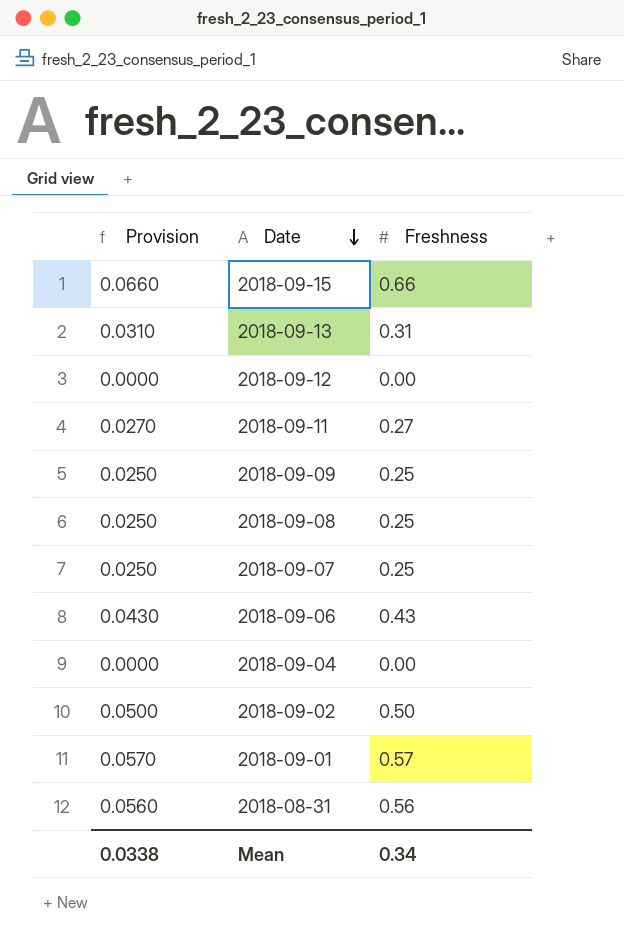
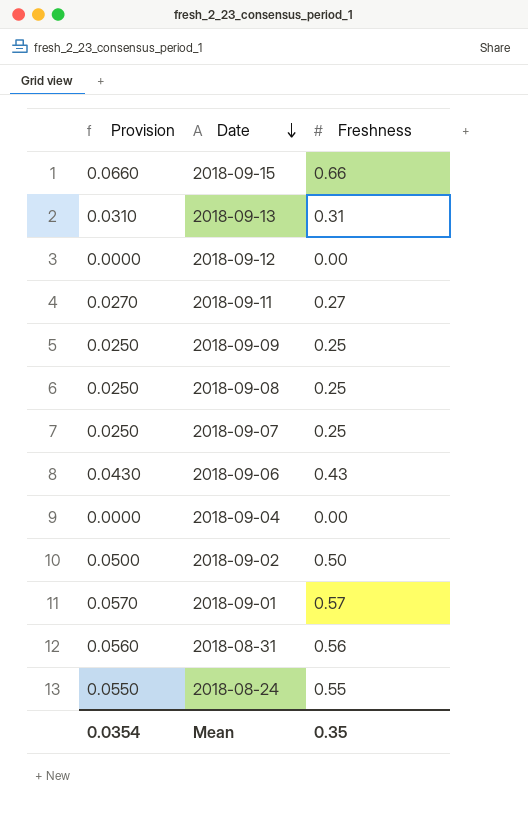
row 2018-08-24: none -> 0.0550 | 0.55
Mean | Provision: 0.0338 -> 0.0354
Mean | Freshness: 0.34 -> 0.35

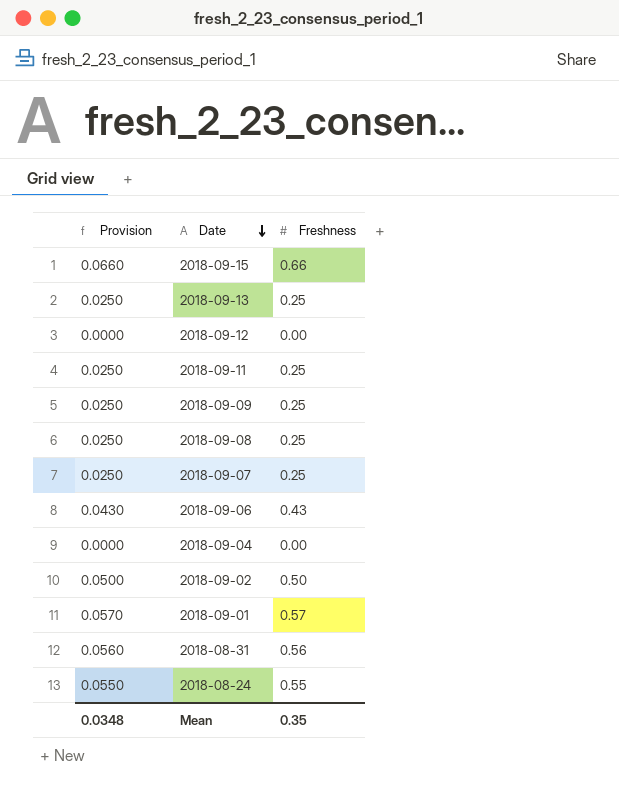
2018-09-13 | Provision: 0.0310 -> 0.0250
2018-09-13 | Freshness: 0.31 -> 0.25
2018-09-11 | Provision: 0.0270 -> 0.0250
2018-09-11 | Freshness: 0.27 -> 0.25
Mean | Provision: 0.0354 -> 0.0348

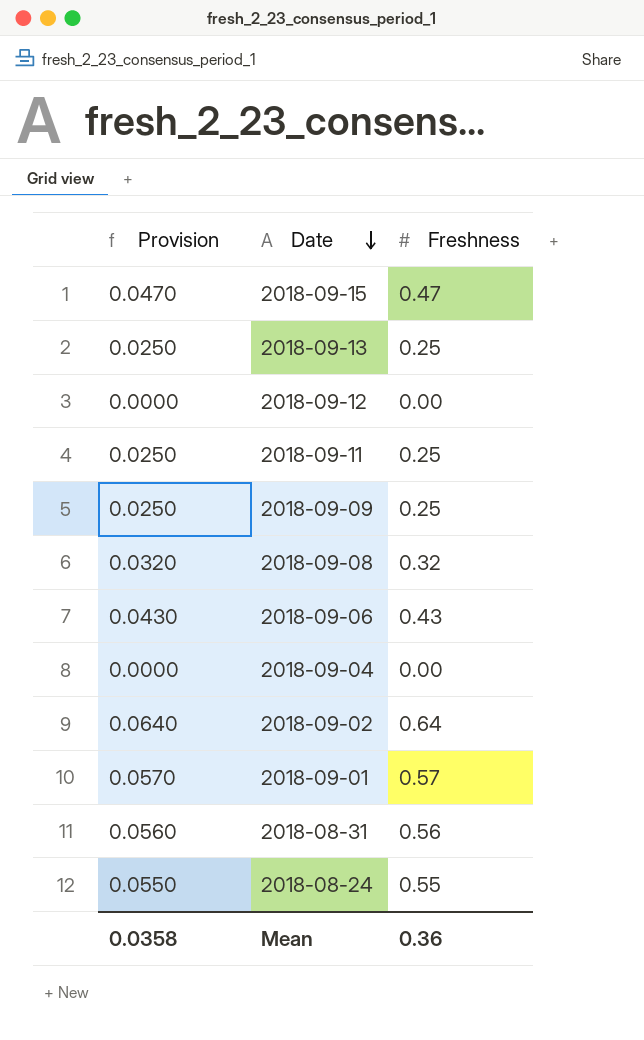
row 2018-09-07: 0.0250 | 0.25 -> none
2018-09-15 | Provision: 0.0660 -> 0.0470
2018-09-15 | Freshness: 0.66 -> 0.47
2018-09-08 | Provision: 0.0250 -> 0.0320
2018-09-08 | Freshness: 0.25 -> 0.32
2018-09-02 | Provision: 0.0500 -> 0.0640
2018-09-02 | Freshness: 0.50 -> 0.64
Mean | Provision: 0.0348 -> 0.0358
Mean | Freshness: 0.35 -> 0.36

